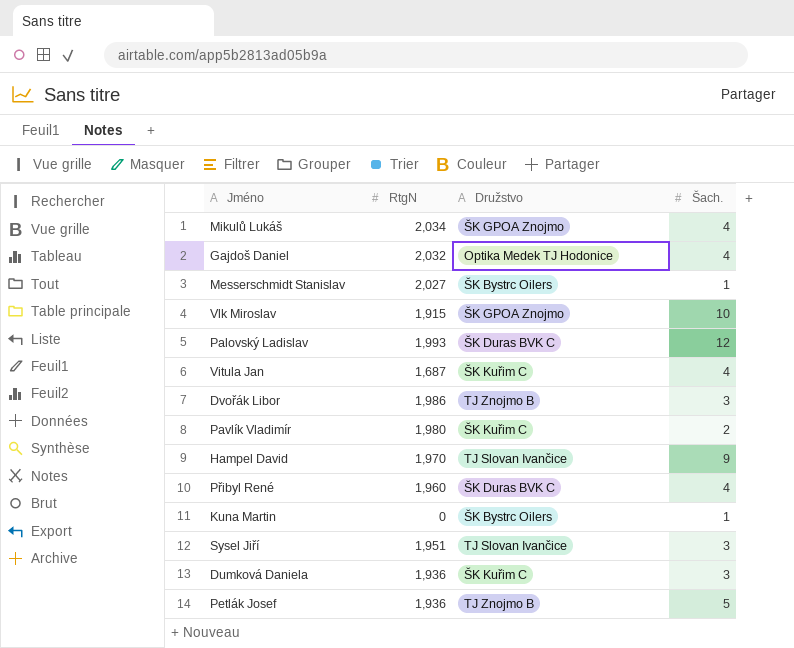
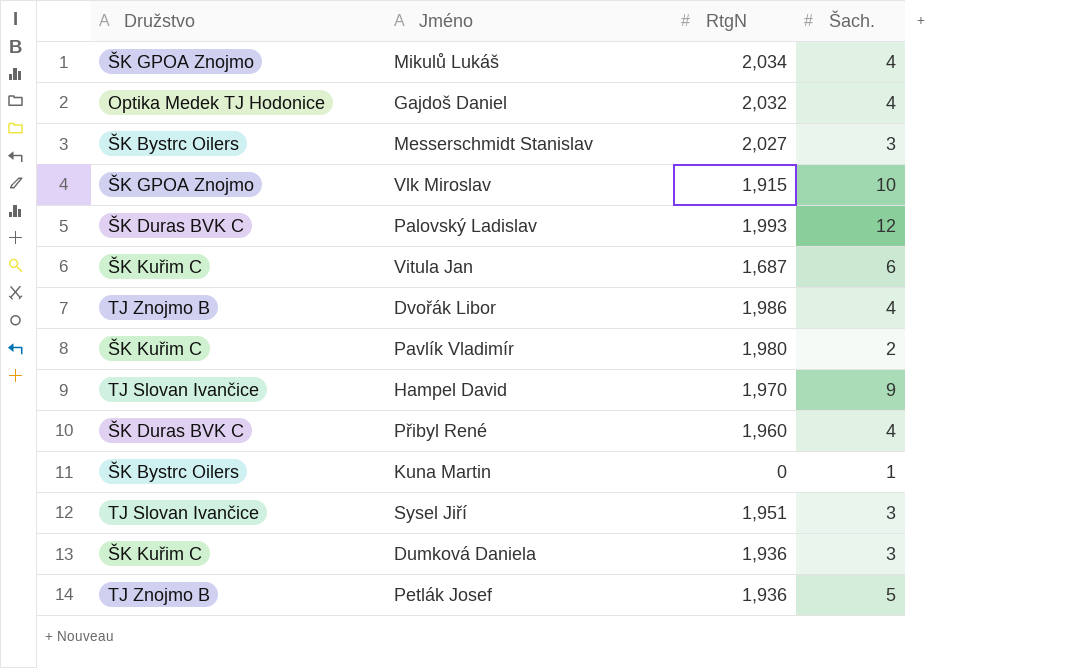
column Družstvo | position: 3 -> 1
Messerschmidt Stanislav | Šach.: 1 -> 3
Vitula Jan | Šach.: 4 -> 6
Dvořák Libor | Šach.: 3 -> 4

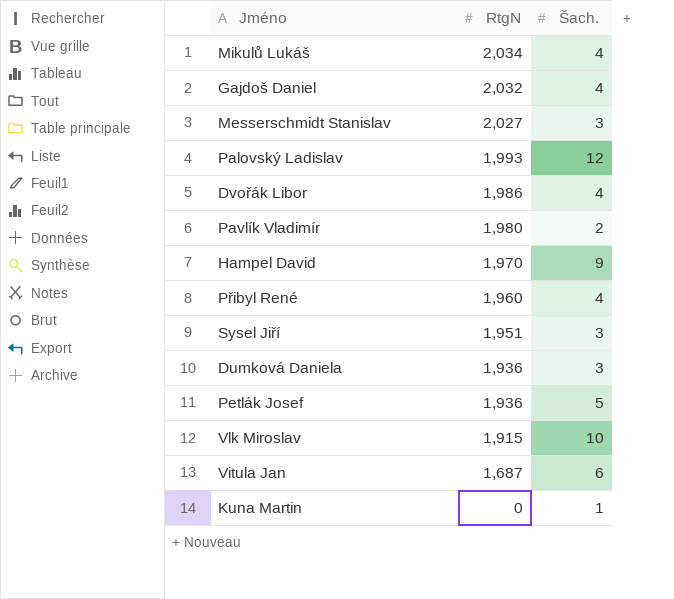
row order: none -> RtgN descending
column Družstvo | position: 1 -> none

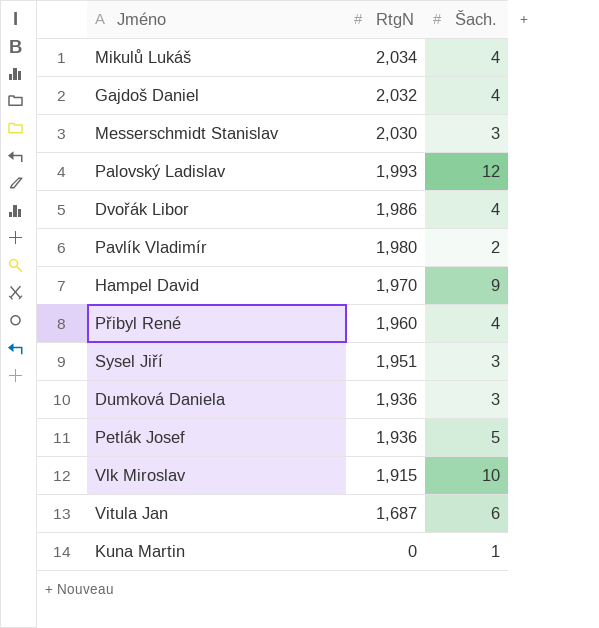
Messerschmidt Stanislav | RtgN: 2,027 -> 2,030

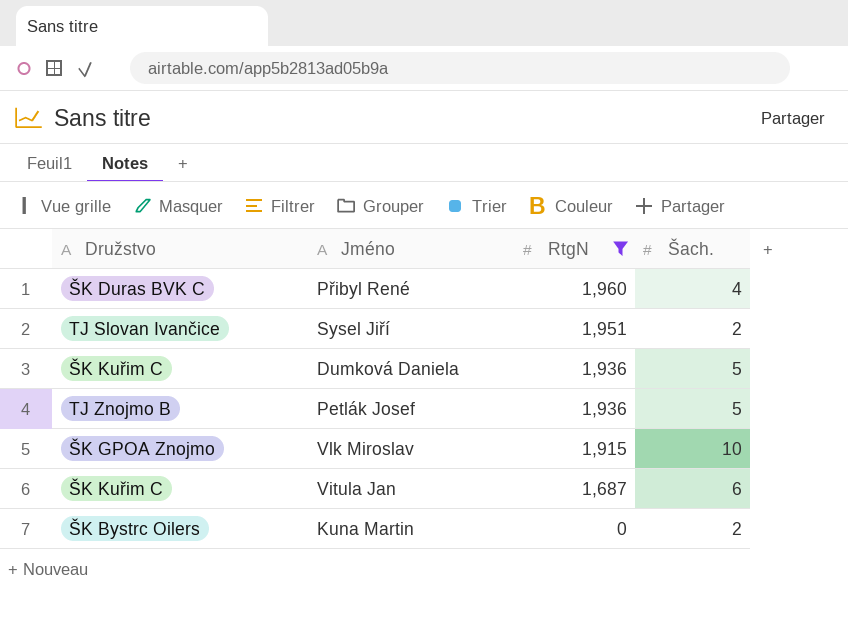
filter: none -> RtgN <= 1,960
column Družstvo | position: none -> 1
Sysel Jiří | Šach.: 3 -> 2
Dumková Daniela | Šach.: 3 -> 5
Kuna Martin | Šach.: 1 -> 2

